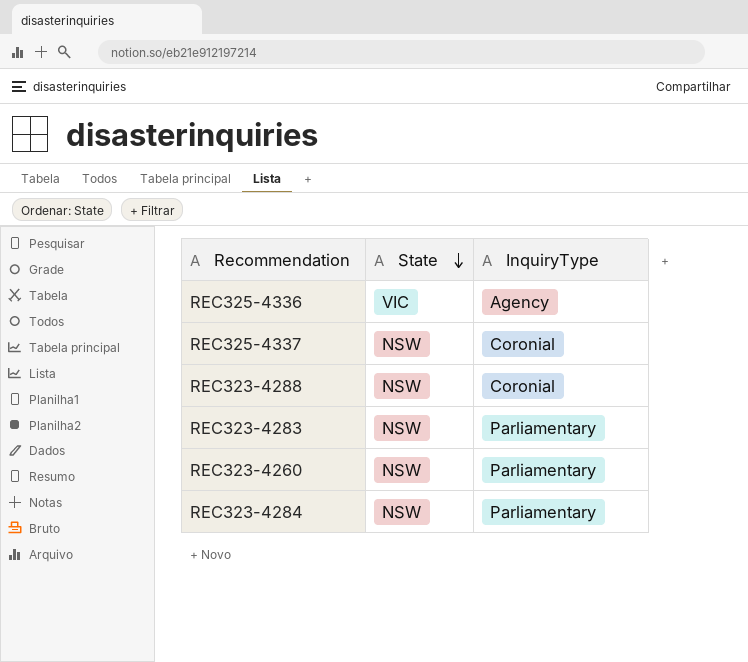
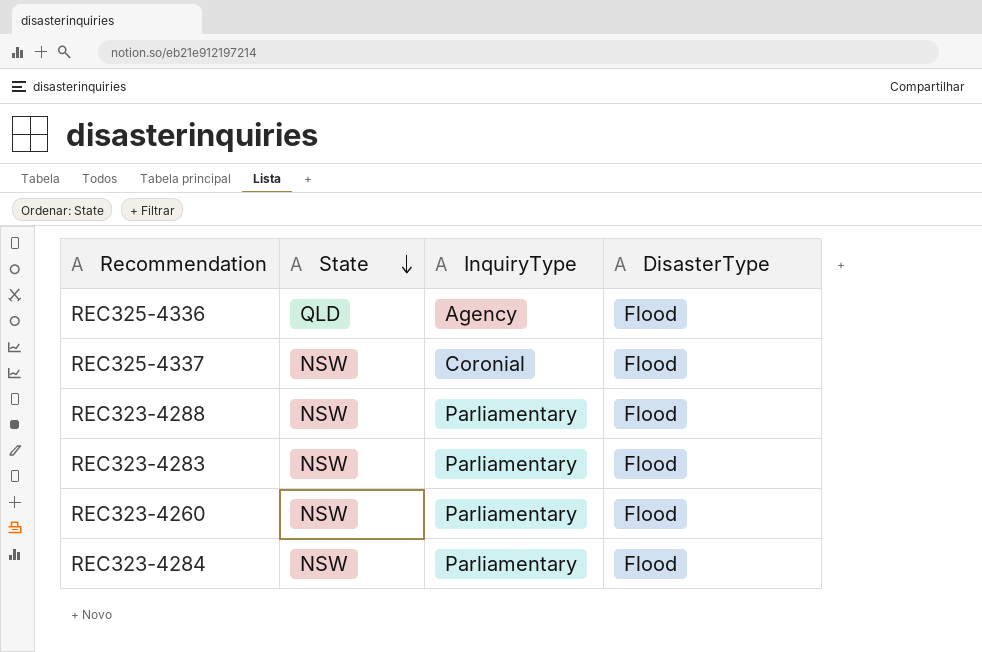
column DisasterType | position: none -> 4
REC325-4336 | State: VIC -> QLD
REC323-4288 | InquiryType: Coronial -> Parliamentary

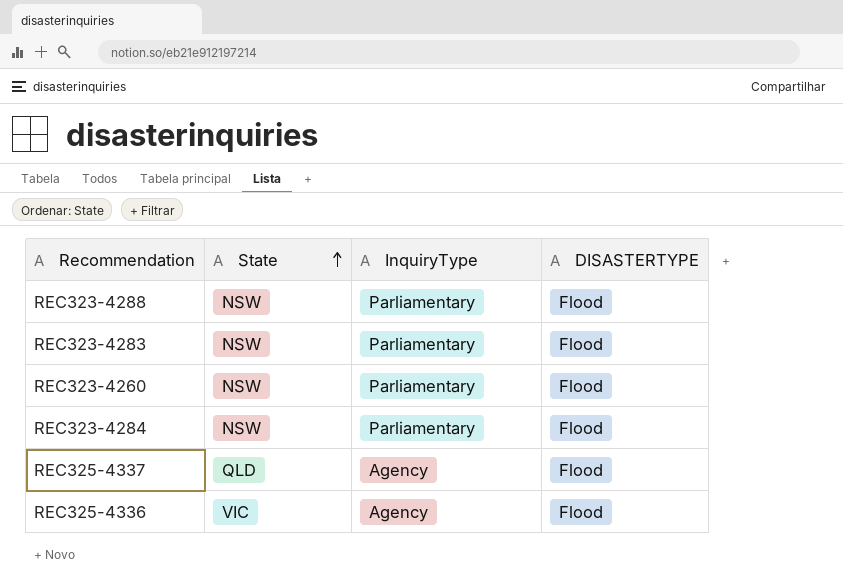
row order: State descending -> State ascending
column name: DisasterType -> DISASTERTYPE
REC325-4337 | State: NSW -> QLD
REC325-4337 | InquiryType: Coronial -> Agency
REC325-4336 | State: QLD -> VIC

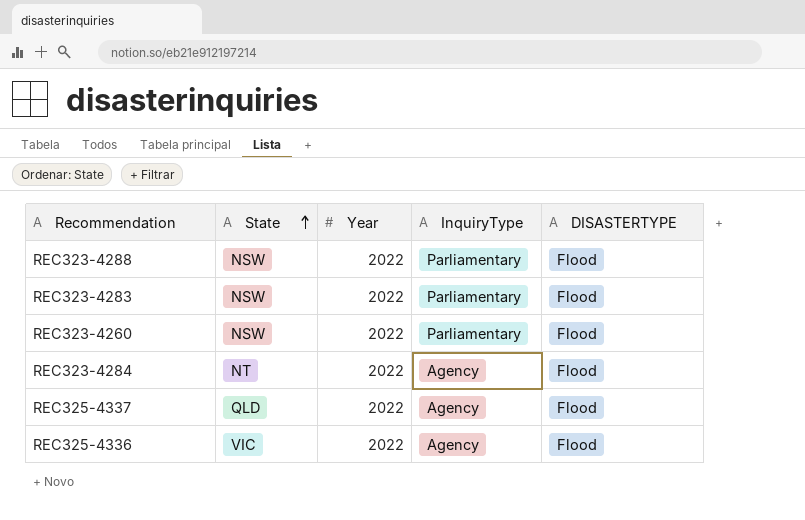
column Year | position: none -> 3
REC323-4284 | State: NSW -> NT
REC323-4284 | InquiryType: Parliamentary -> Agency

